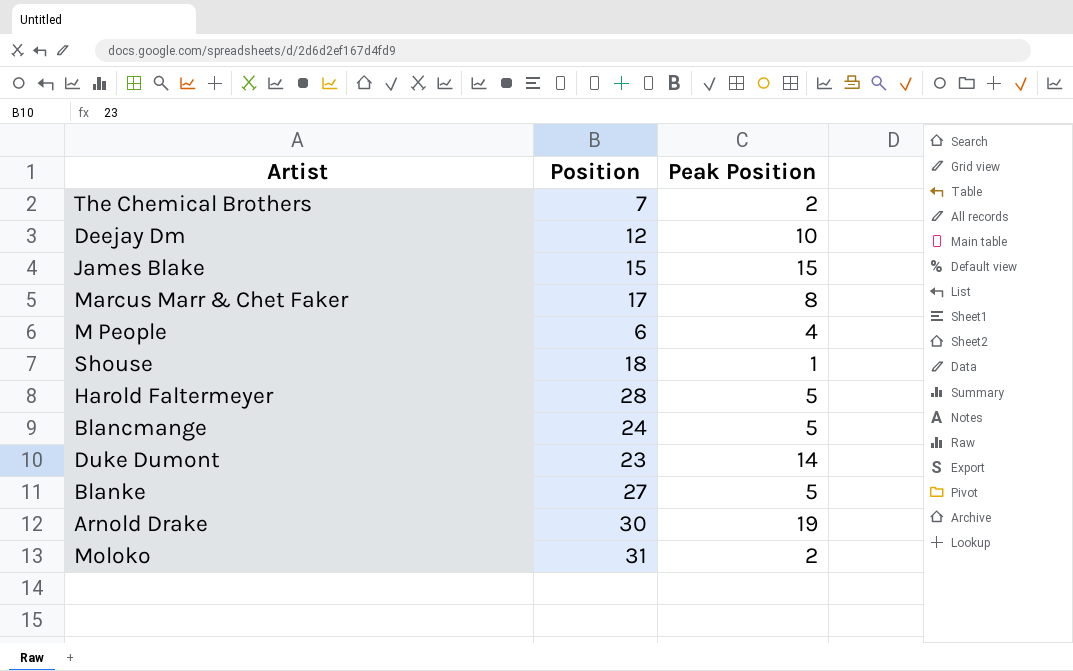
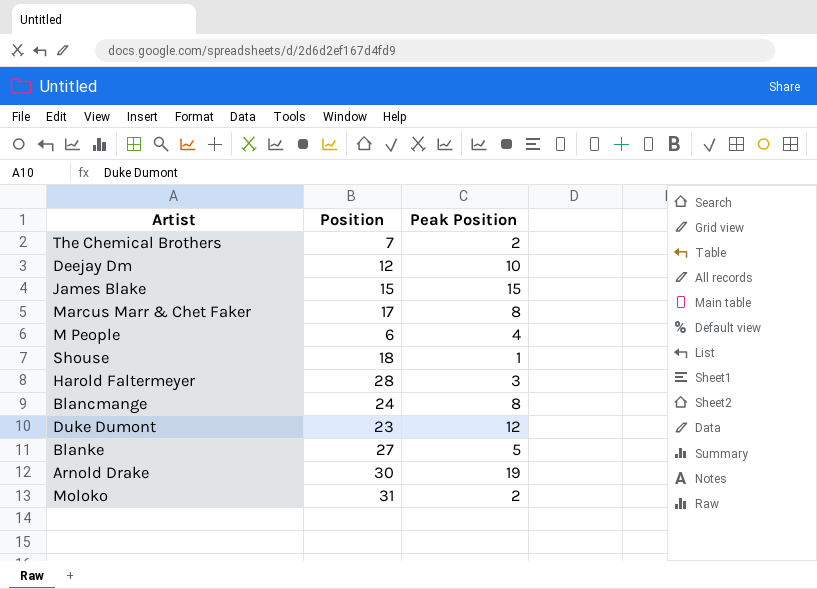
Harold Faltermeyer | Peak Position: 5 -> 3
Blancmange | Peak Position: 5 -> 8
Duke Dumont | Peak Position: 14 -> 12

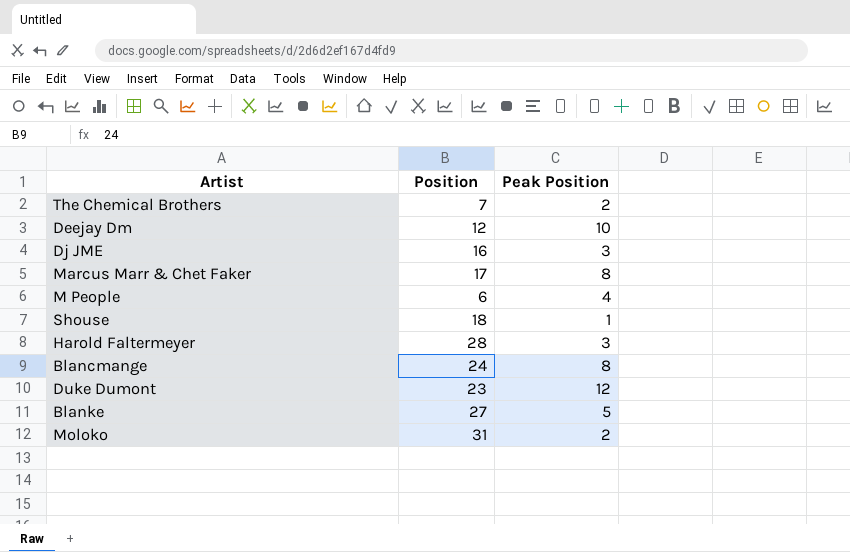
row James Blake: 15 | 15 -> none
row Arnold Drake: 30 | 19 -> none
row Dj JME: none -> 16 | 3

